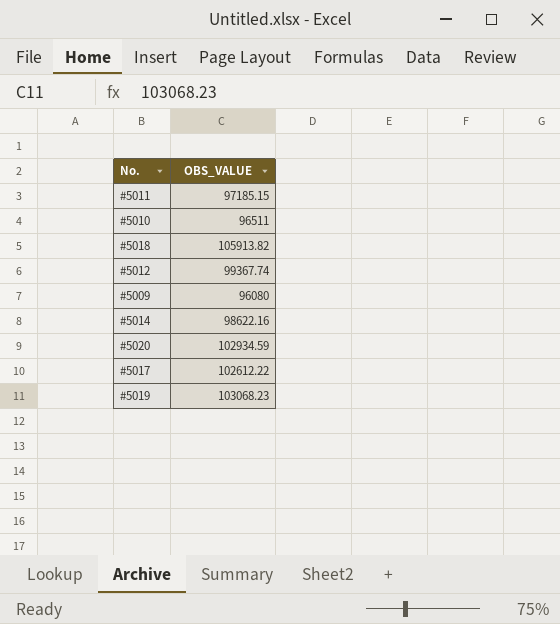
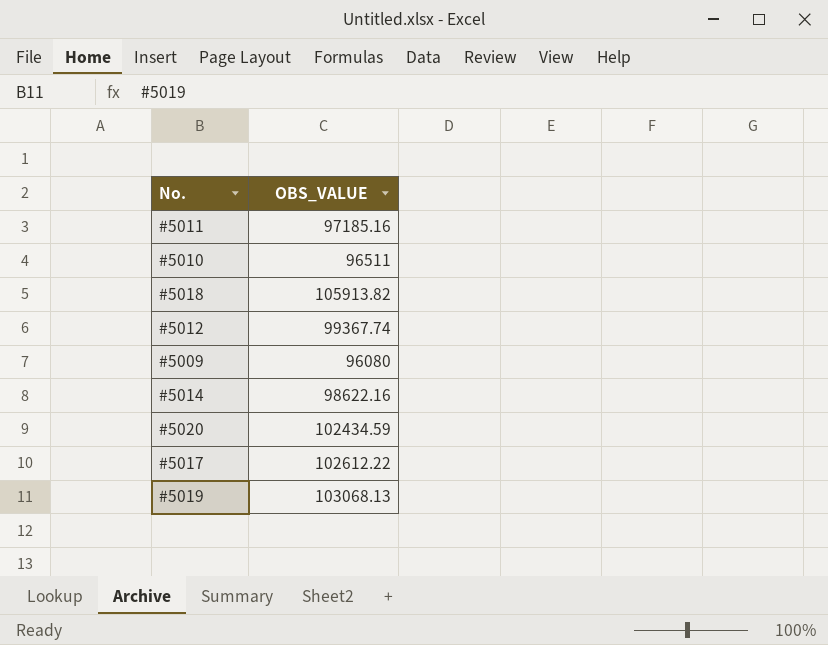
#5011 | OBS_VALUE: 97185.15 -> 97185.16
#5020 | OBS_VALUE: 102934.59 -> 102434.59
#5019 | OBS_VALUE: 103068.23 -> 103068.13

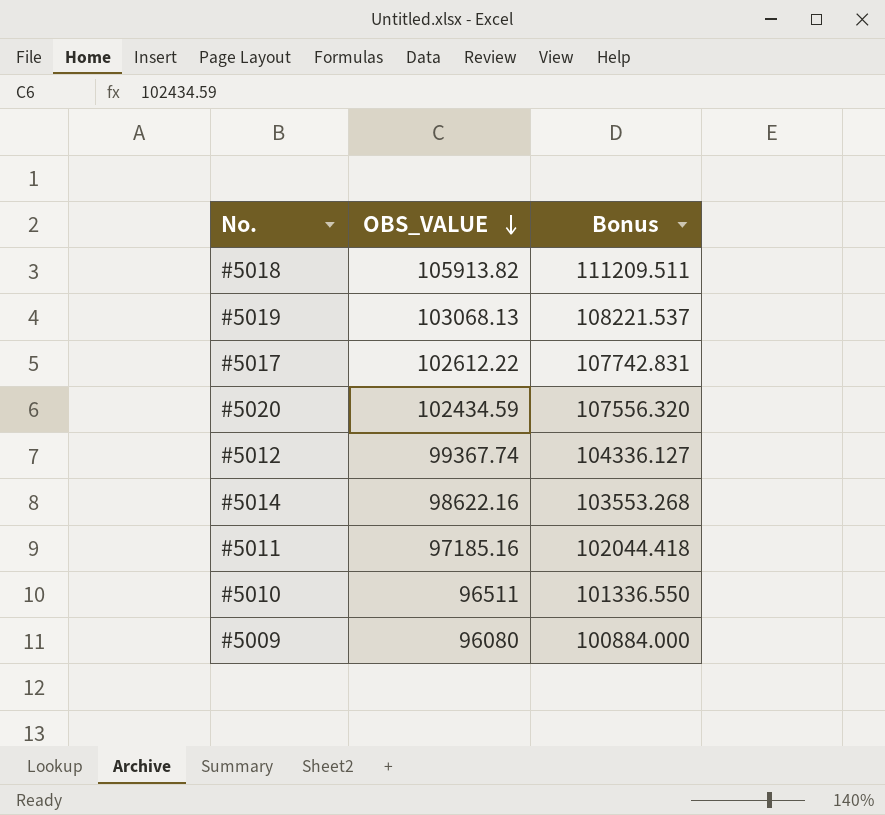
row order: none -> OBS_VALUE descending
column Bonus | formula: none -> [OBS_VALUE] * 1.05

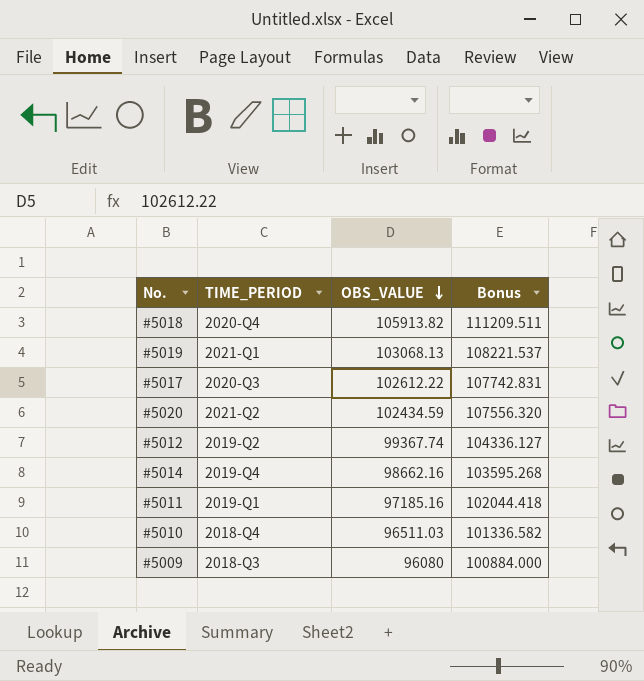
column TIME_PERIOD | position: none -> 2
#5014 | OBS_VALUE: 98622.16 -> 98662.16
#5014 | Bonus: 103553.268 -> 103595.268
#5010 | OBS_VALUE: 96511 -> 96511.03
#5010 | Bonus: 101336.550 -> 101336.582

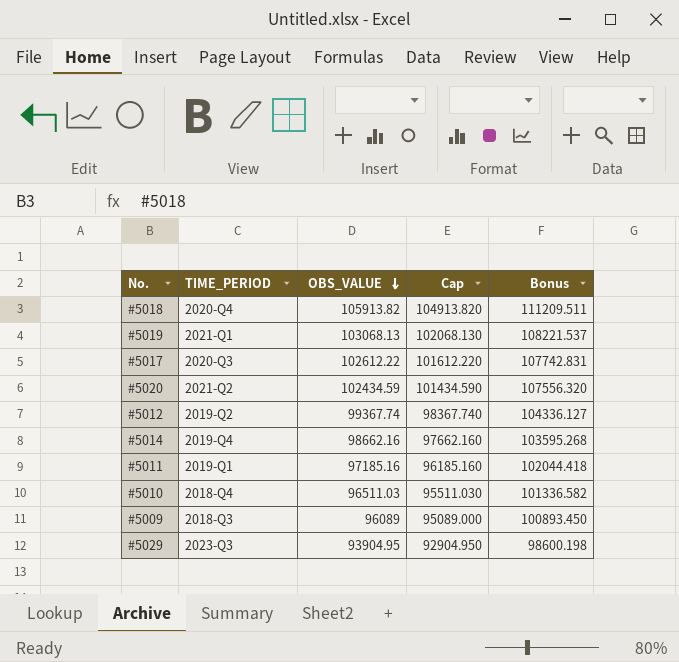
column Cap | formula: none -> [OBS_VALUE] - 1000
#5009 | OBS_VALUE: 96080 -> 96089
#5009 | Bonus: 100884.000 -> 100893.450
row #5029: none -> 2023-Q3 | 93904.95 | 92904.950 | 98600.198

